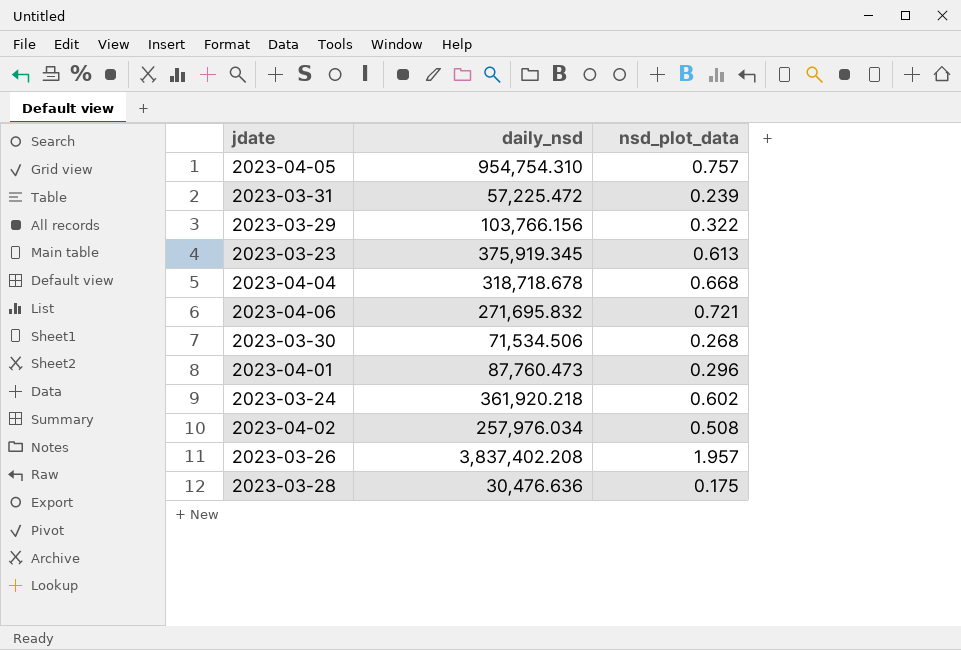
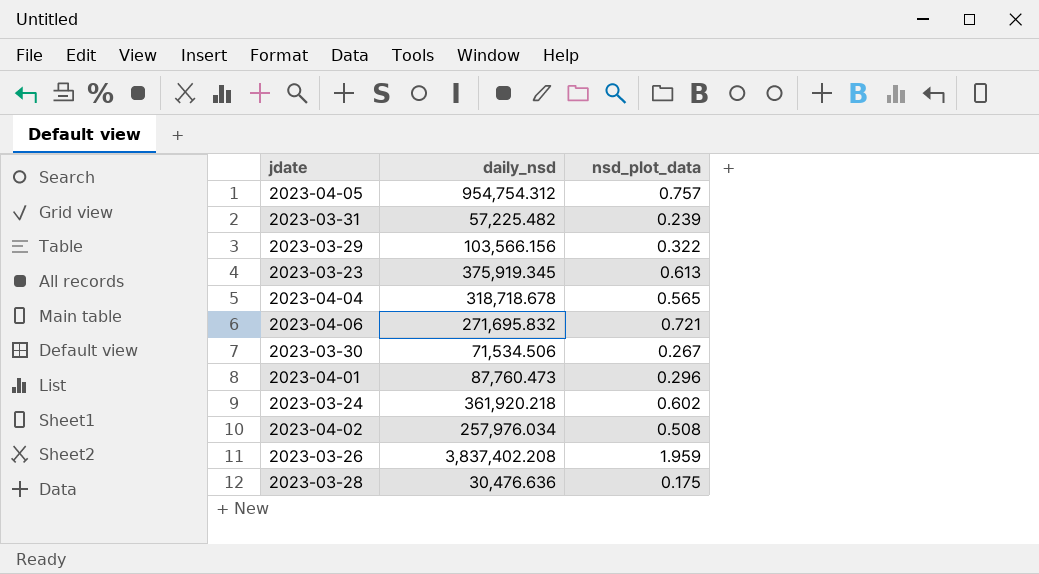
2023-04-05 | daily_nsd: 954,754.310 -> 954,754.312
2023-03-31 | daily_nsd: 57,225.472 -> 57,225.482
2023-03-29 | daily_nsd: 103,766.156 -> 103,566.156
2023-04-04 | nsd_plot_data: 0.668 -> 0.565
2023-03-30 | nsd_plot_data: 0.268 -> 0.267
2023-03-26 | nsd_plot_data: 1.957 -> 1.959

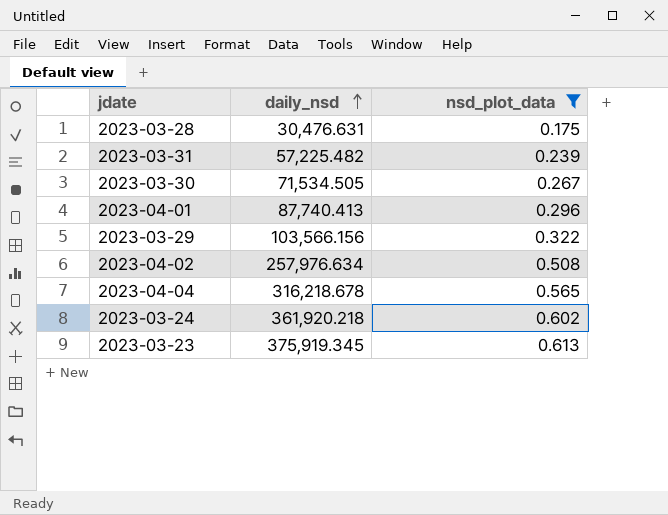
filter: none -> nsd_plot_data <= 0.613
row order: none -> daily_nsd ascending
2023-03-28 | daily_nsd: 30,476.636 -> 30,476.631
2023-03-30 | daily_nsd: 71,534.506 -> 71,534.505
2023-04-01 | daily_nsd: 87,760.473 -> 87,740.413
2023-04-02 | daily_nsd: 257,976.034 -> 257,976.634
2023-04-04 | daily_nsd: 318,718.678 -> 316,218.678

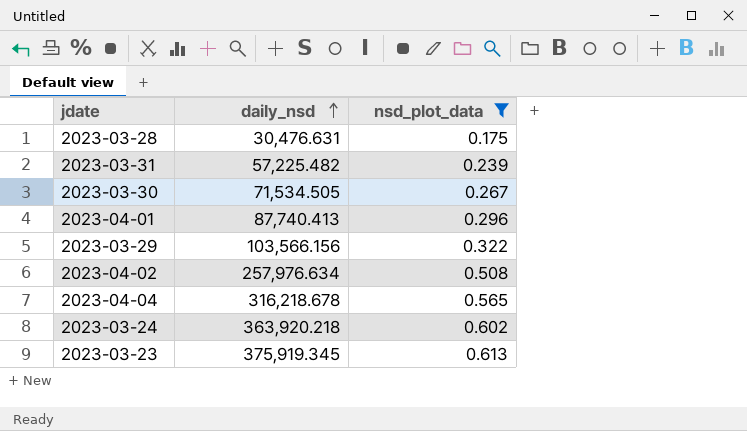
2023-03-24 | daily_nsd: 361,920.218 -> 363,920.218

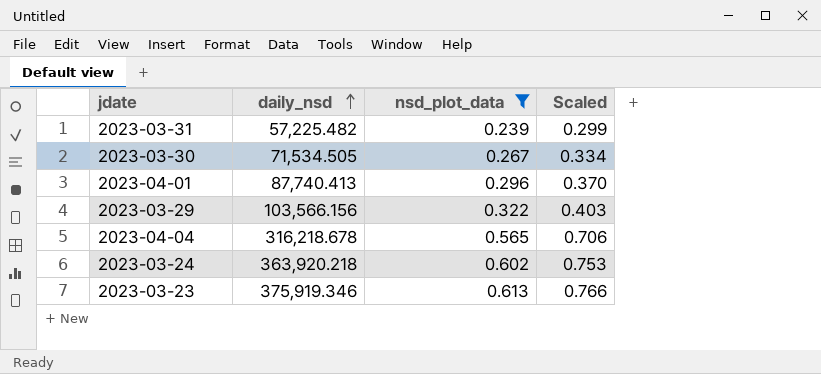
column Scaled | formula: none -> [nsd_plot_data] * 1.25
row 2023-03-28: 30,476.631 | 0.175 -> none
row 2023-04-02: 257,976.634 | 0.508 -> none
2023-03-23 | daily_nsd: 375,919.345 -> 375,919.346

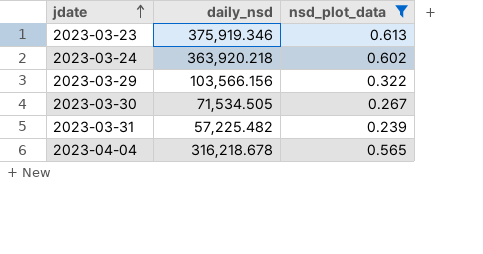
row order: daily_nsd ascending -> jdate ascending
column Scaled | formula: [nsd_plot_data] * 1.25 -> none
row 2023-04-01: 87,740.413 | 0.296 | 0.370 -> none

